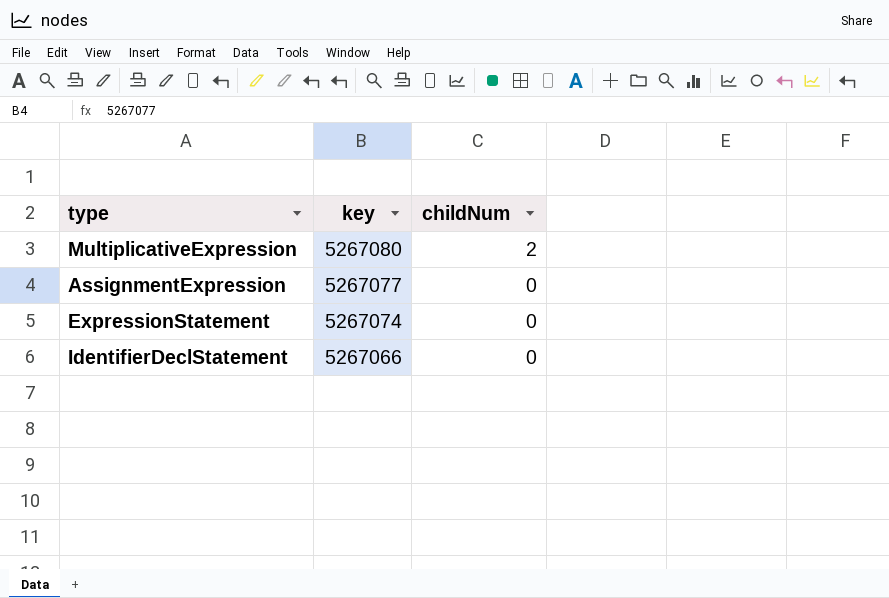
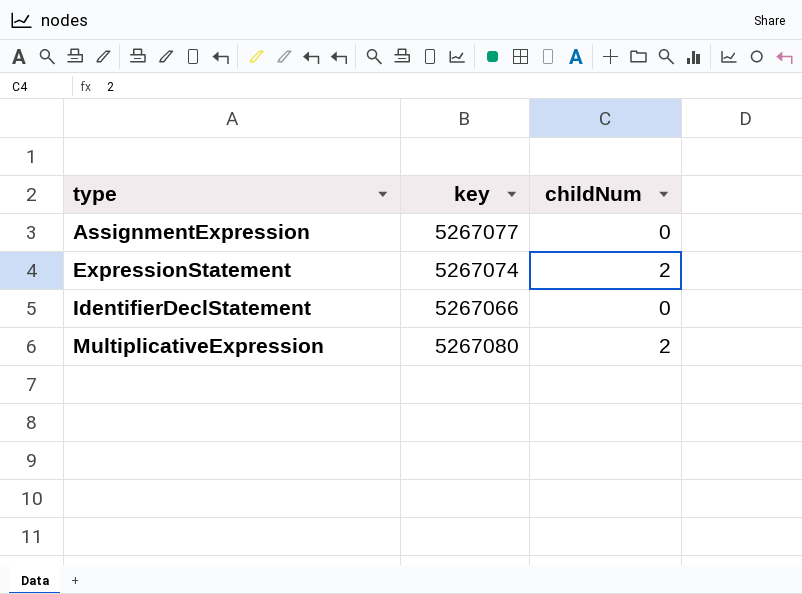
row order: key descending -> type ascending
ExpressionStatement | childNum: 0 -> 2

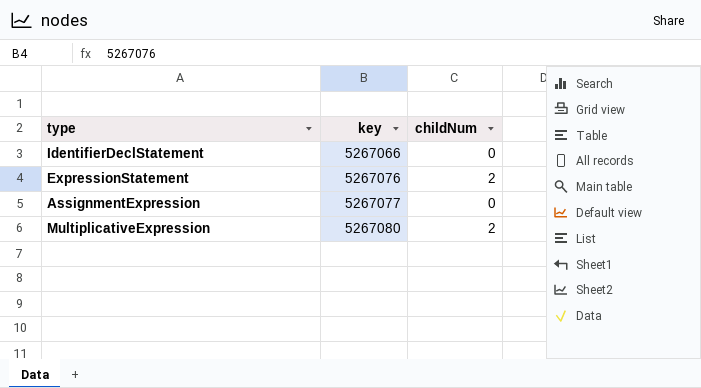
row order: type ascending -> key ascending
ExpressionStatement | key: 5267074 -> 5267076

